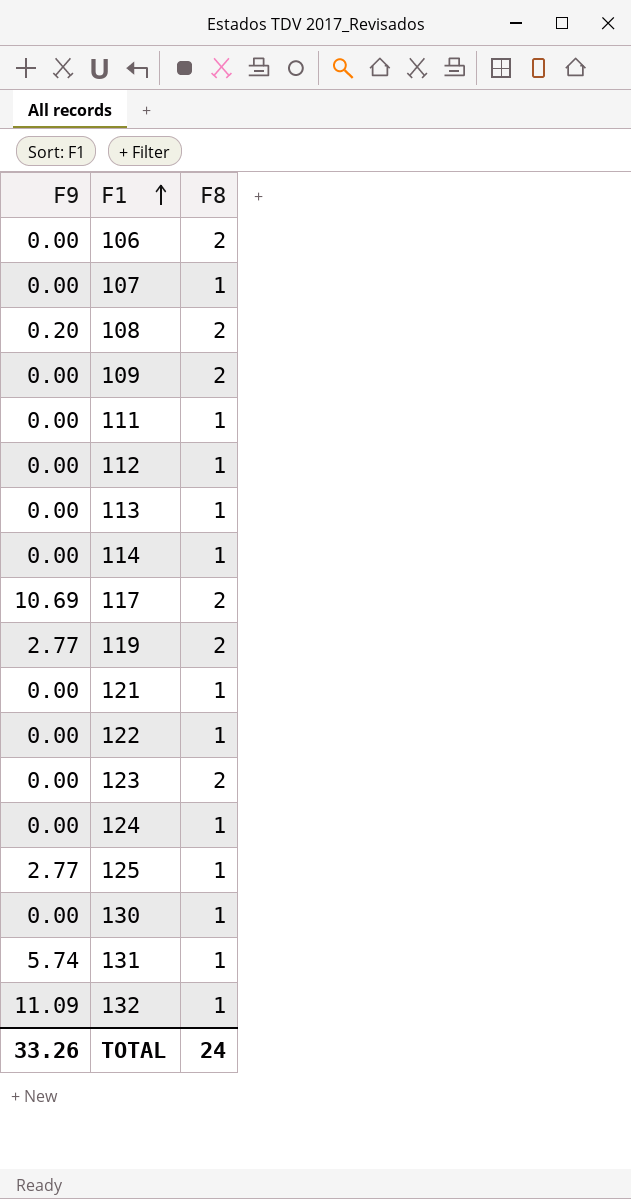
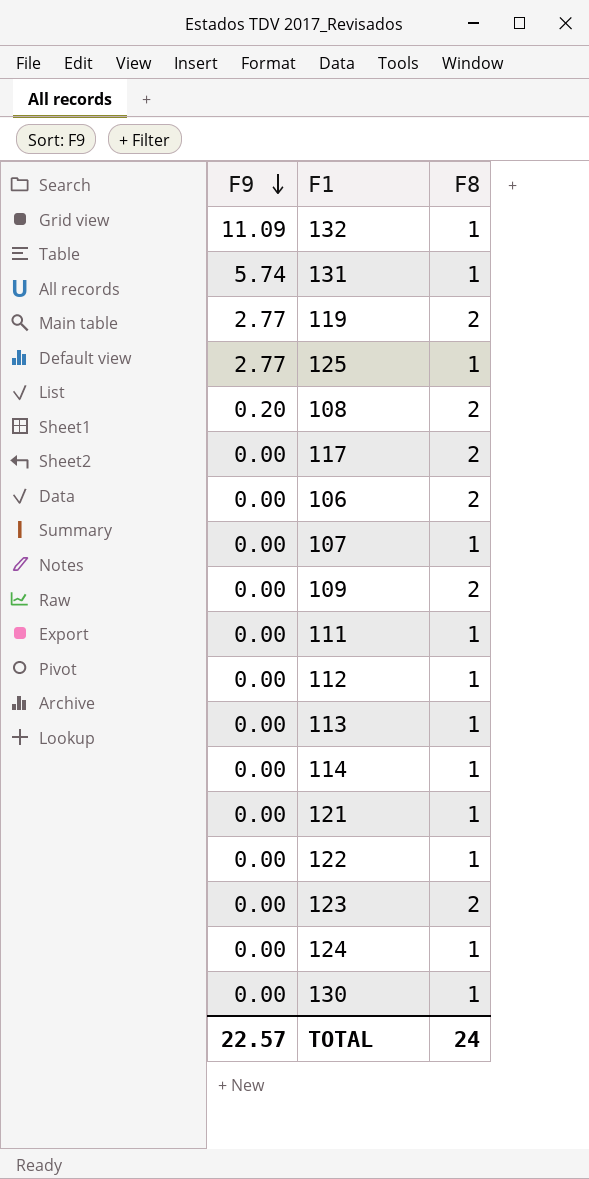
row order: F1 ascending -> F9 descending
117 | F9: 10.69 -> 0.00
TOTAL | F9: 33.26 -> 22.57

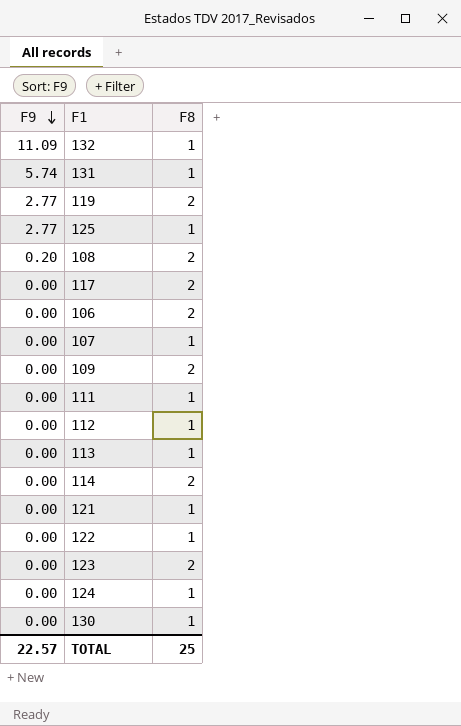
114 | F8: 1 -> 2
TOTAL | F8: 24 -> 25

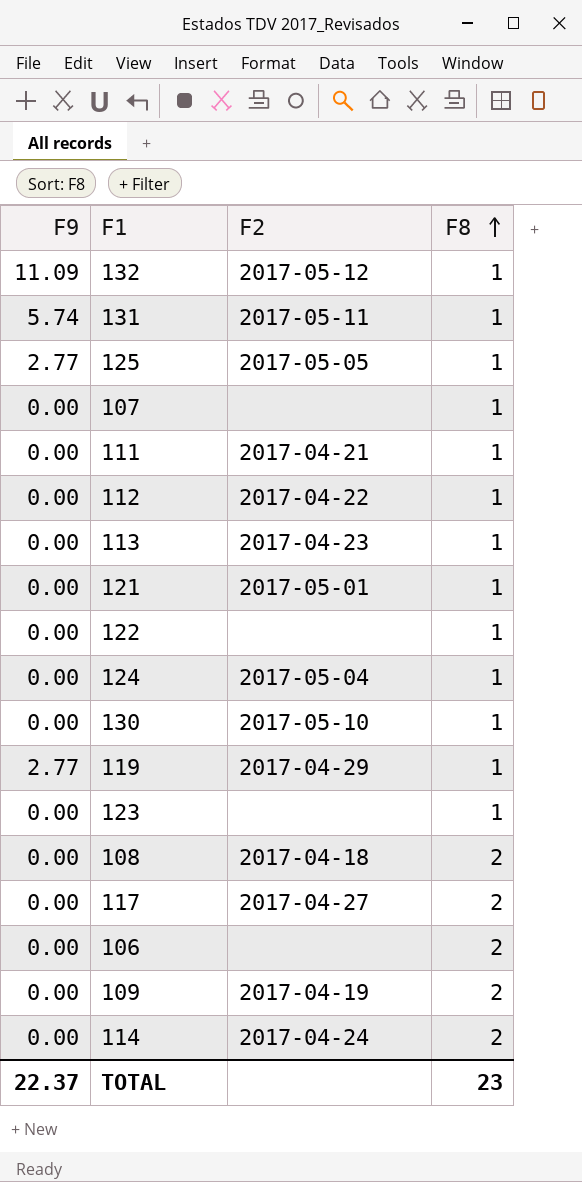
row order: F9 descending -> F8 ascending
column F2 | position: none -> 3
119 | F8: 2 -> 1
123 | F8: 2 -> 1
108 | F9: 0.20 -> 0.00
TOTAL | F9: 22.57 -> 22.37
TOTAL | F8: 25 -> 23

